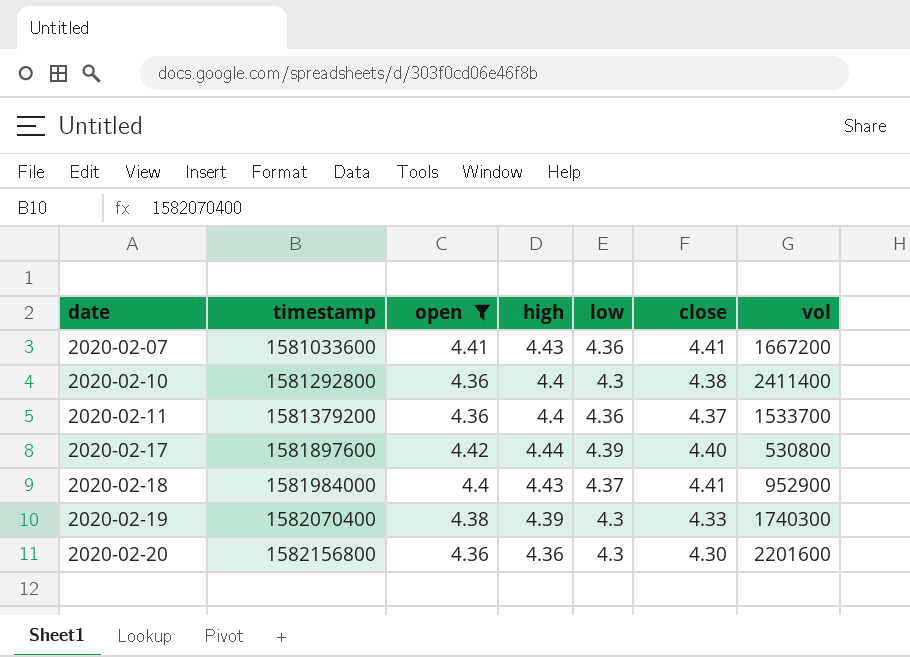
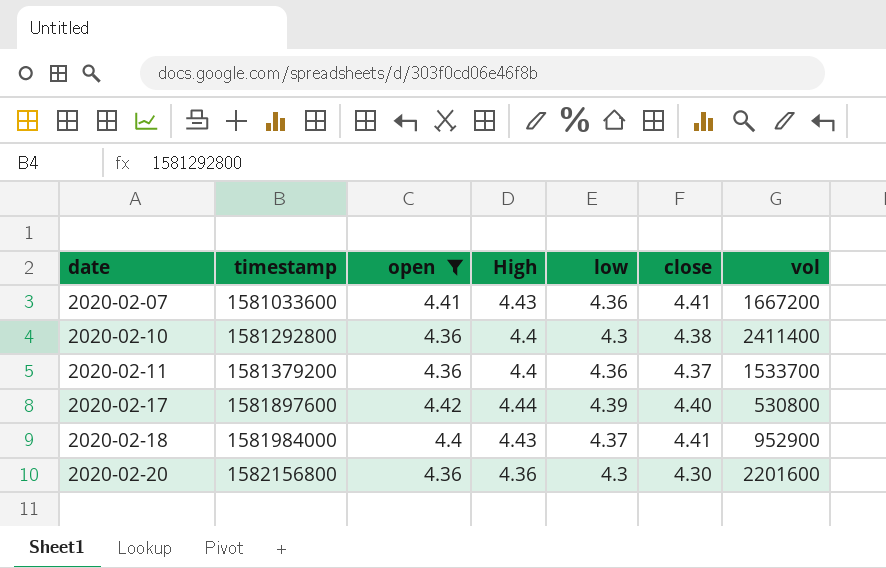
column name: high -> High
row 2020-02-19: 1582070400 | 4.38 | 4.39 | 4.3 | 4.33 | 1740300 -> none

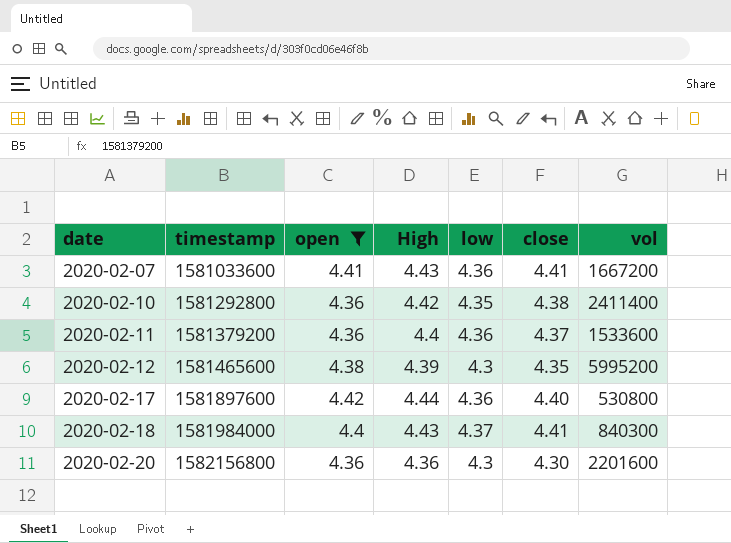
2020-02-10 | High: 4.4 -> 4.42
2020-02-10 | low: 4.3 -> 4.35
2020-02-11 | vol: 1533700 -> 1533600
row 2020-02-12: none -> 1581465600 | 4.38 | 4.39 | 4.3 | 4.35 | 5995200
2020-02-17 | low: 4.39 -> 4.36
2020-02-18 | vol: 952900 -> 840300

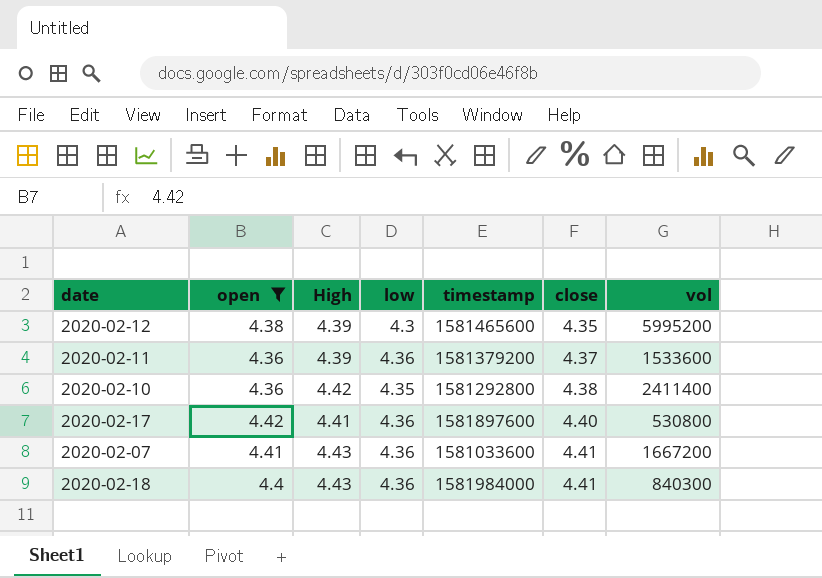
row order: date ascending -> close ascending
column timestamp | position: 2 -> 5
row 2020-02-20: 1582156800 | 4.36 | 4.36 | 4.3 | 4.30 | 2201600 -> none
2020-02-11 | High: 4.4 -> 4.39
2020-02-17 | High: 4.44 -> 4.41
2020-02-18 | low: 4.37 -> 4.36

